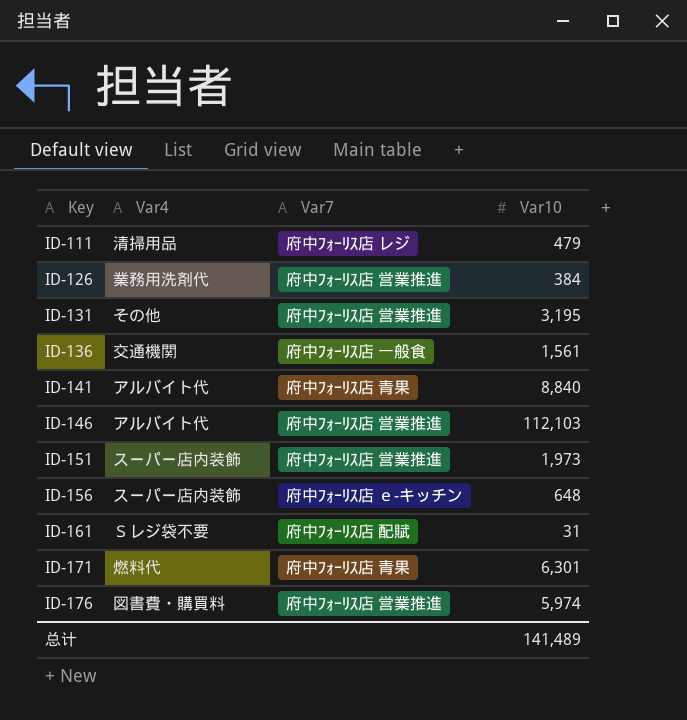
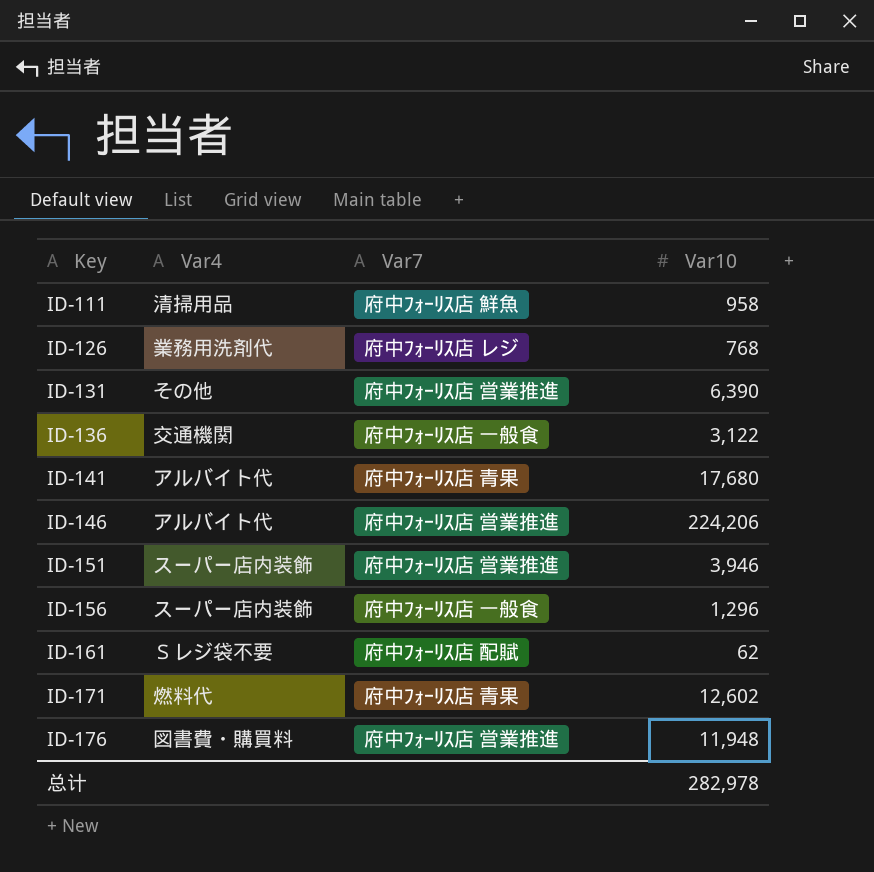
ID-111 | Var7: 府中ﾌｫｰﾘｽ店 レジ -> 府中ﾌｫｰﾘｽ店 鮮魚
ID-111 | Var10: 479 -> 958
ID-126 | Var7: 府中ﾌｫｰﾘｽ店 営業推進 -> 府中ﾌｫｰﾘｽ店 レジ
ID-126 | Var10: 384 -> 768
ID-131 | Var10: 3,195 -> 6,390
ID-136 | Var10: 1,561 -> 3,122
ID-141 | Var10: 8,840 -> 17,680
ID-146 | Var10: 112,103 -> 224,206
ID-151 | Var10: 1,973 -> 3,946
ID-156 | Var7: 府中ﾌｫｰﾘｽ店 ｅ‐キッチン -> 府中ﾌｫｰﾘｽ店 一般食
ID-156 | Var10: 648 -> 1,296
ID-161 | Var10: 31 -> 62
ID-171 | Var10: 6,301 -> 12,602
ID-176 | Var10: 5,974 -> 11,948
总计 | Var10: 141,489 -> 282,978

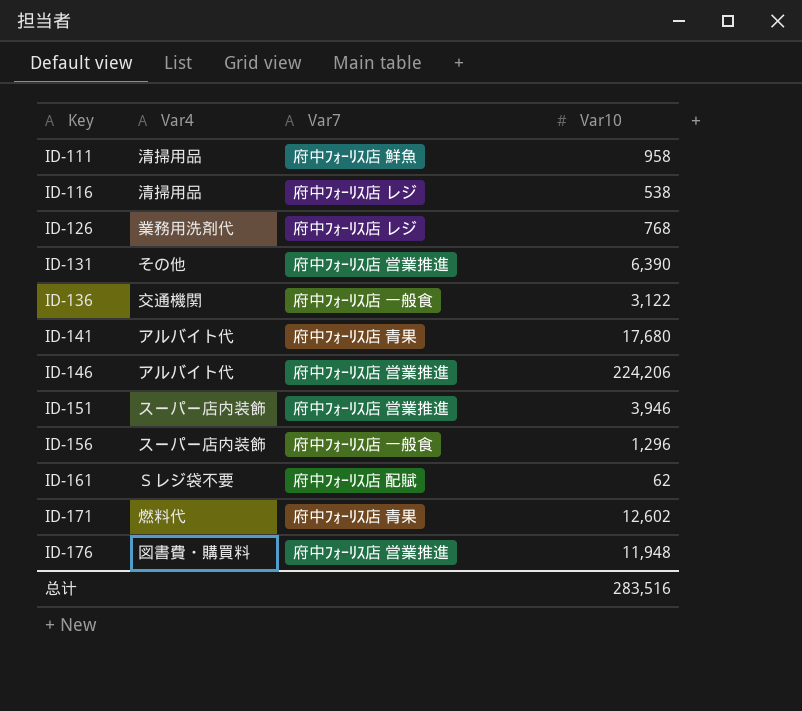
row ID-116: none -> 清掃用品 | 府中ﾌｫｰﾘｽ店 レジ | 538
总计 | Var10: 282,978 -> 283,516

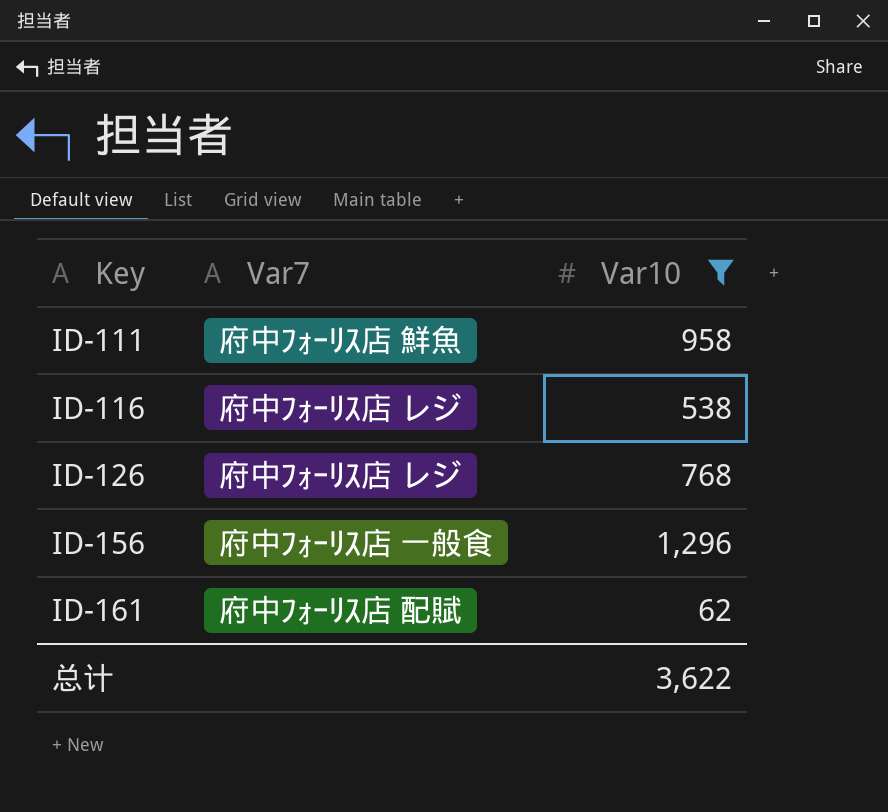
filter: none -> Var10 <= 1,296
column Var4 | position: 2 -> none
总计 | Var10: 283,516 -> 3,622

